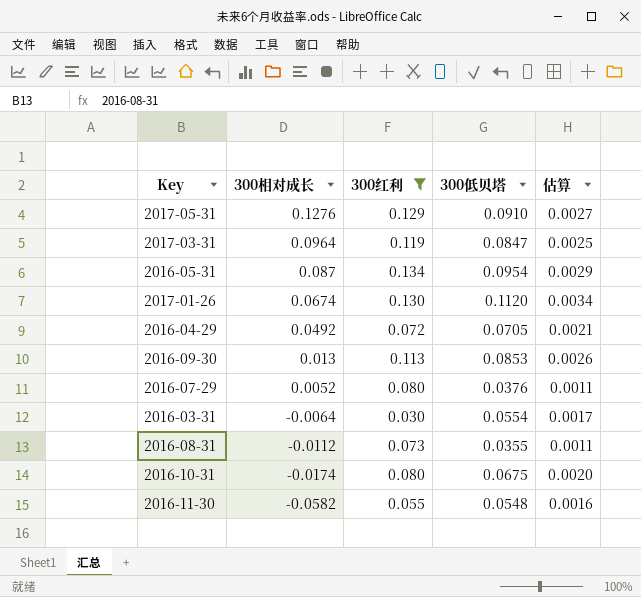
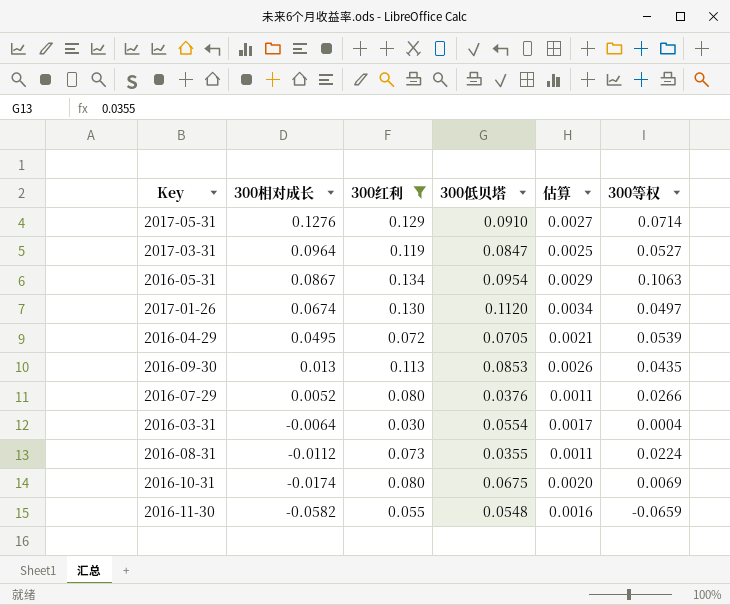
column 300等权 | position: none -> 6
2016-05-31 | 300相对成长: 0.087 -> 0.0867
2016-04-29 | 300相对成长: 0.0492 -> 0.0495

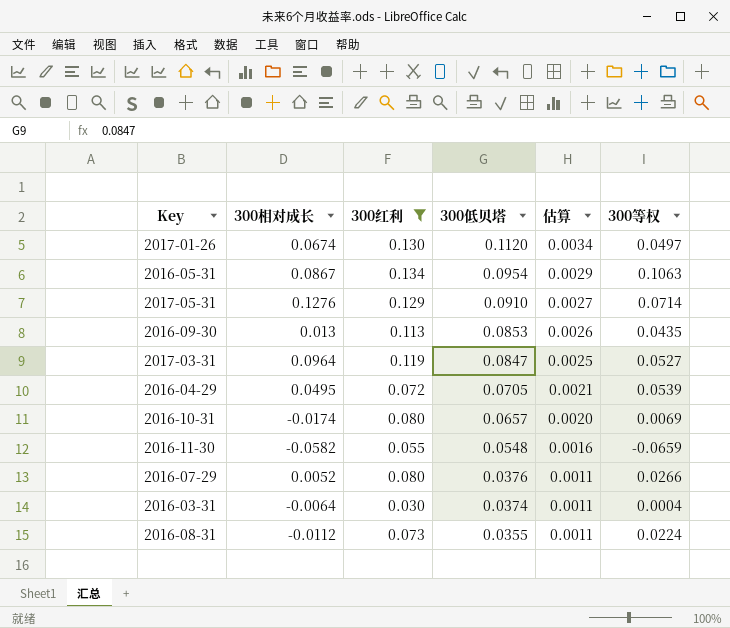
row order: 300相对成长 descending -> 300低贝塔 descending
2016-10-31 | 300低贝塔: 0.0675 -> 0.0657
2016-03-31 | 300低贝塔: 0.0554 -> 0.0374
2016-03-31 | 估算: 0.0017 -> 0.0011

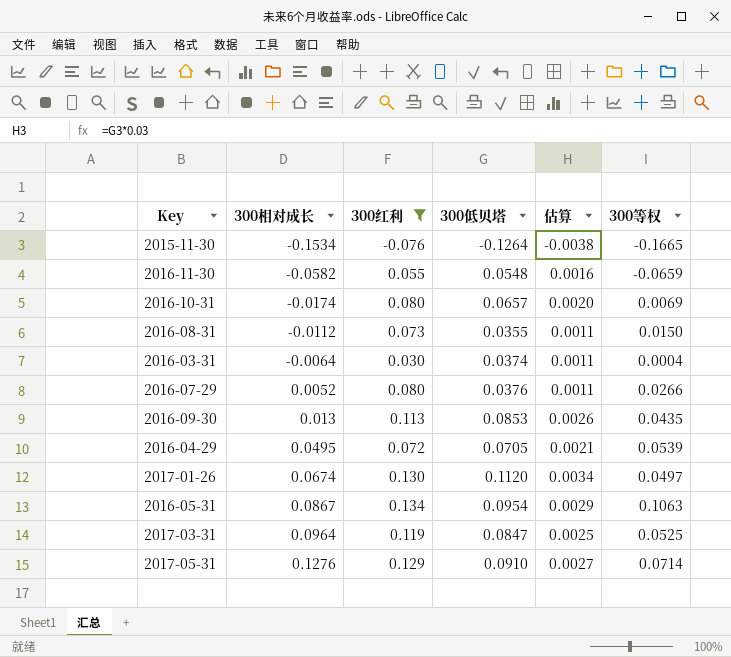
row order: 300低贝塔 descending -> 300相对成长 ascending
row 2015-11-30: none -> -0.1534 | -0.076 | -0.1264 | -0.0038 | -0.1665
2016-08-31 | 300等权: 0.0224 -> 0.0150
2017-03-31 | 300等权: 0.0527 -> 0.0525

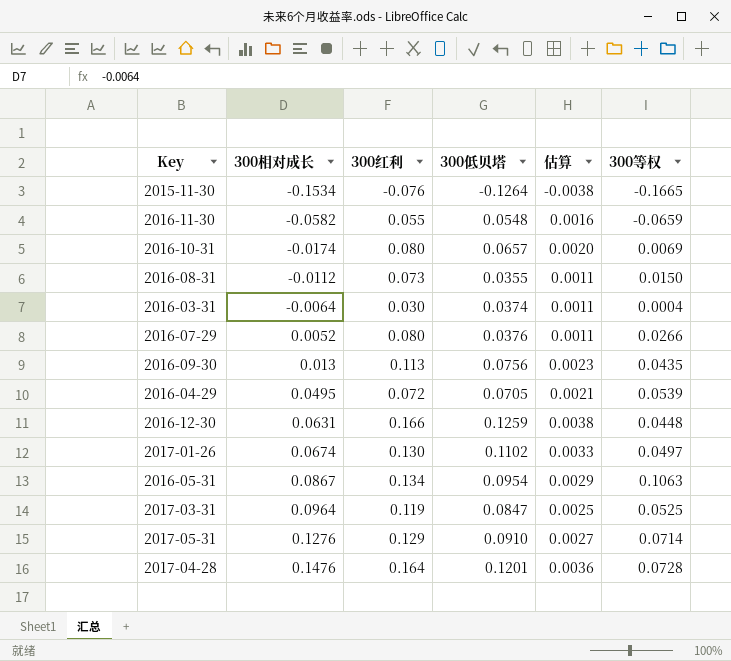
filter: 300红利 <= 0.134 -> none
2016-09-30 | 300低贝塔: 0.0853 -> 0.0756
2016-09-30 | 估算: 0.0026 -> 0.0023
2017-01-26 | 300低贝塔: 0.1120 -> 0.1102
2017-01-26 | 估算: 0.0034 -> 0.0033

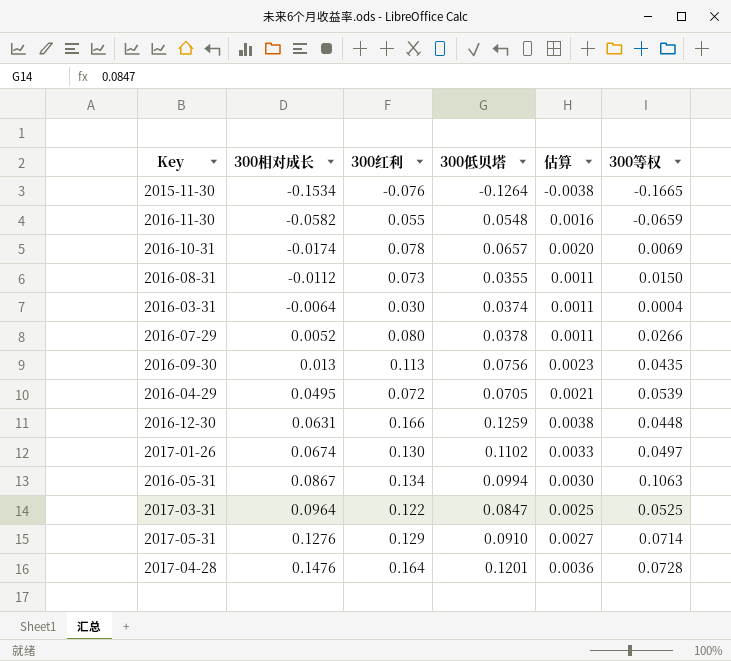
2016-10-31 | 300红利: 0.080 -> 0.078
2016-07-29 | 300低贝塔: 0.0376 -> 0.0378
2016-05-31 | 300低贝塔: 0.0954 -> 0.0994
2016-05-31 | 估算: 0.0029 -> 0.0030
2017-03-31 | 300红利: 0.119 -> 0.122

